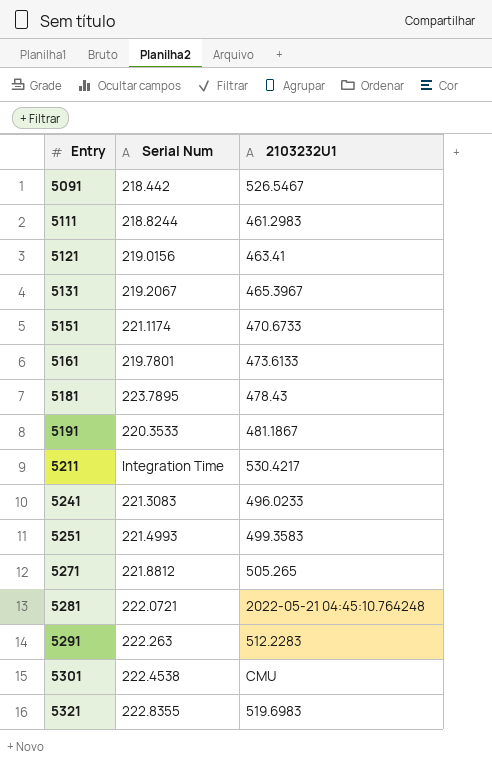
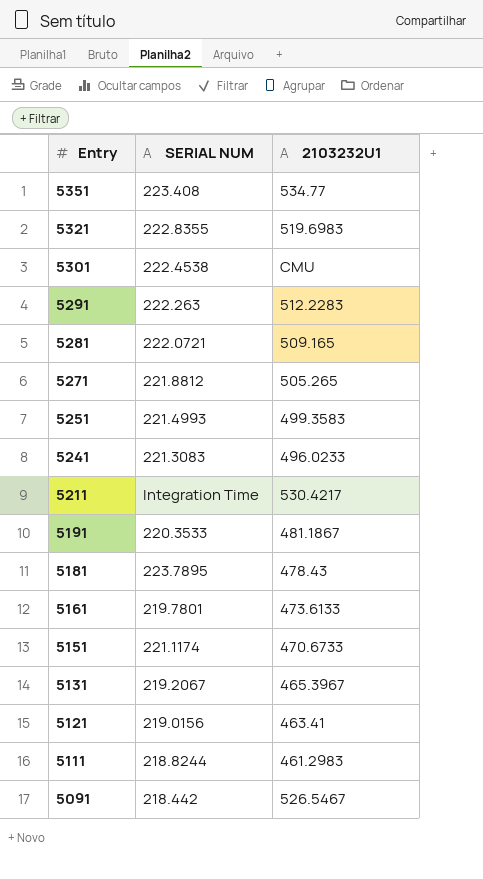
row order: Entry ascending -> Entry descending
column name: Serial Num -> SERIAL NUM
row 5351: none -> 223.408 | 534.77
5281 | 2103232U1: 2022-05-21 04:45:10.764248 -> 509.165

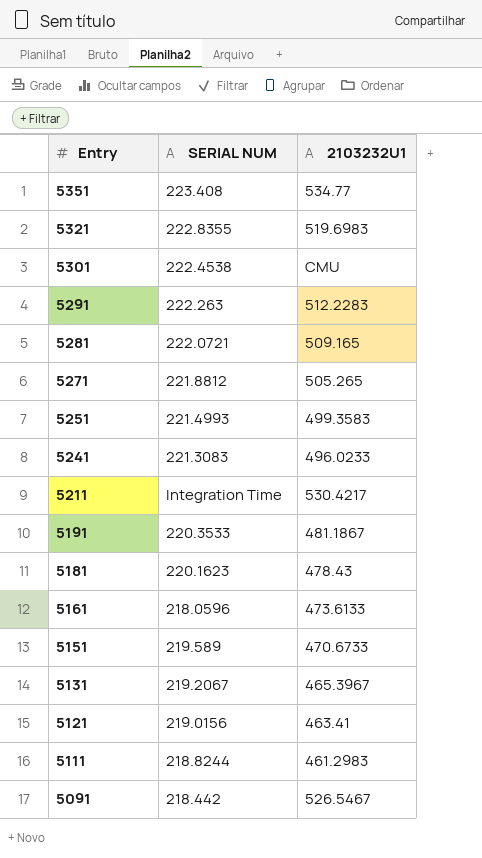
5181 | SERIAL NUM: 223.7895 -> 220.1623
5161 | SERIAL NUM: 219.7801 -> 218.0596
5151 | SERIAL NUM: 221.1174 -> 219.589

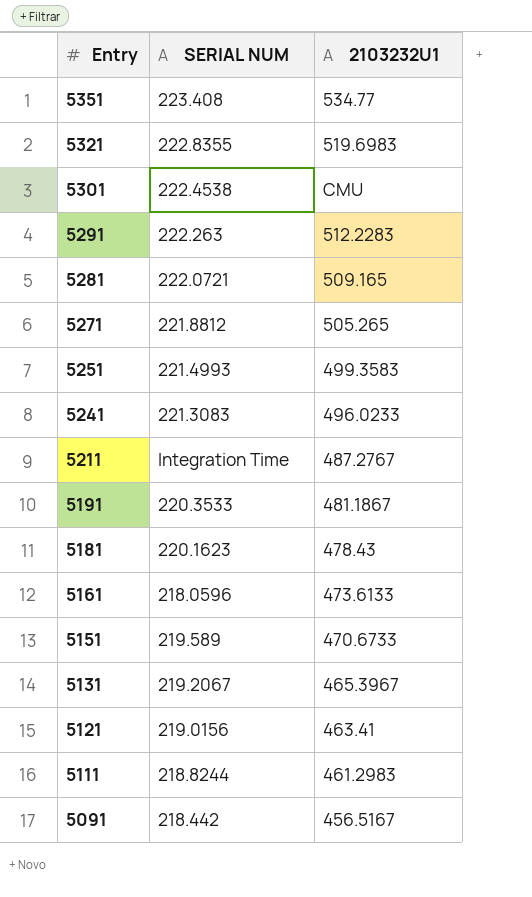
5211 | 2103232U1: 530.4217 -> 487.2767
5091 | 2103232U1: 526.5467 -> 456.5167

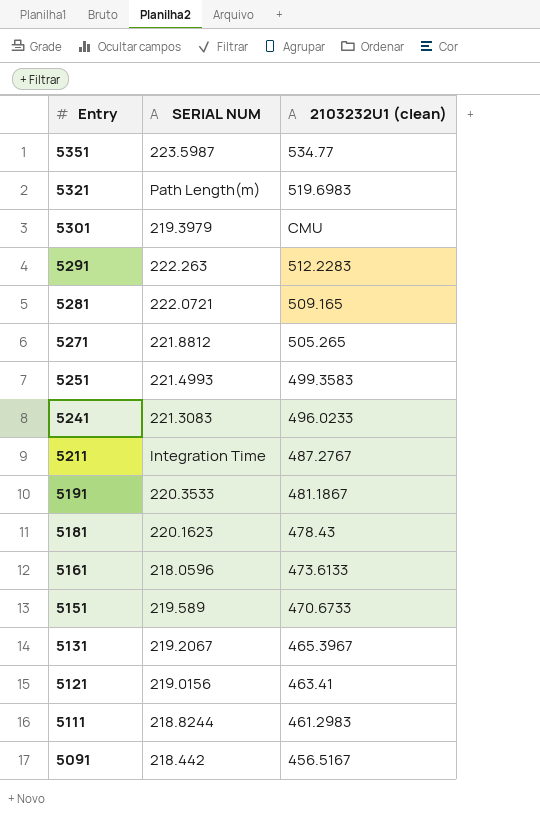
column name: 2103232U1 -> 2103232U1 (clean)
5351 | SERIAL NUM: 223.408 -> 223.5987
5321 | SERIAL NUM: 222.8355 -> Path Length(m)
5301 | SERIAL NUM: 222.4538 -> 219.3979

